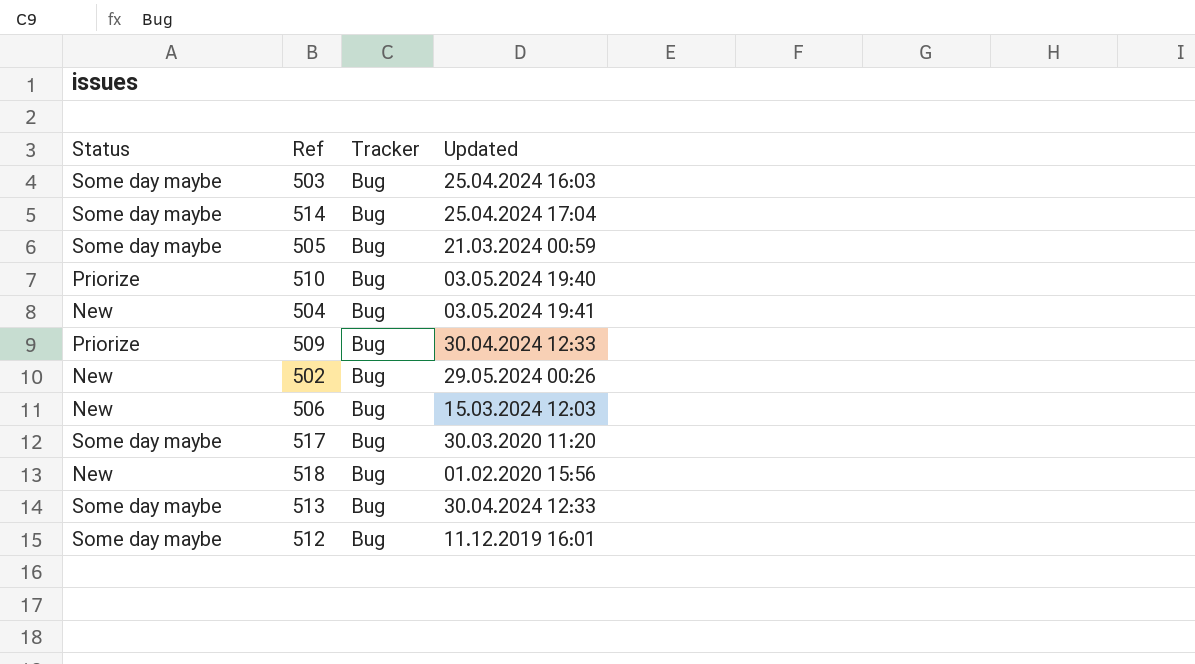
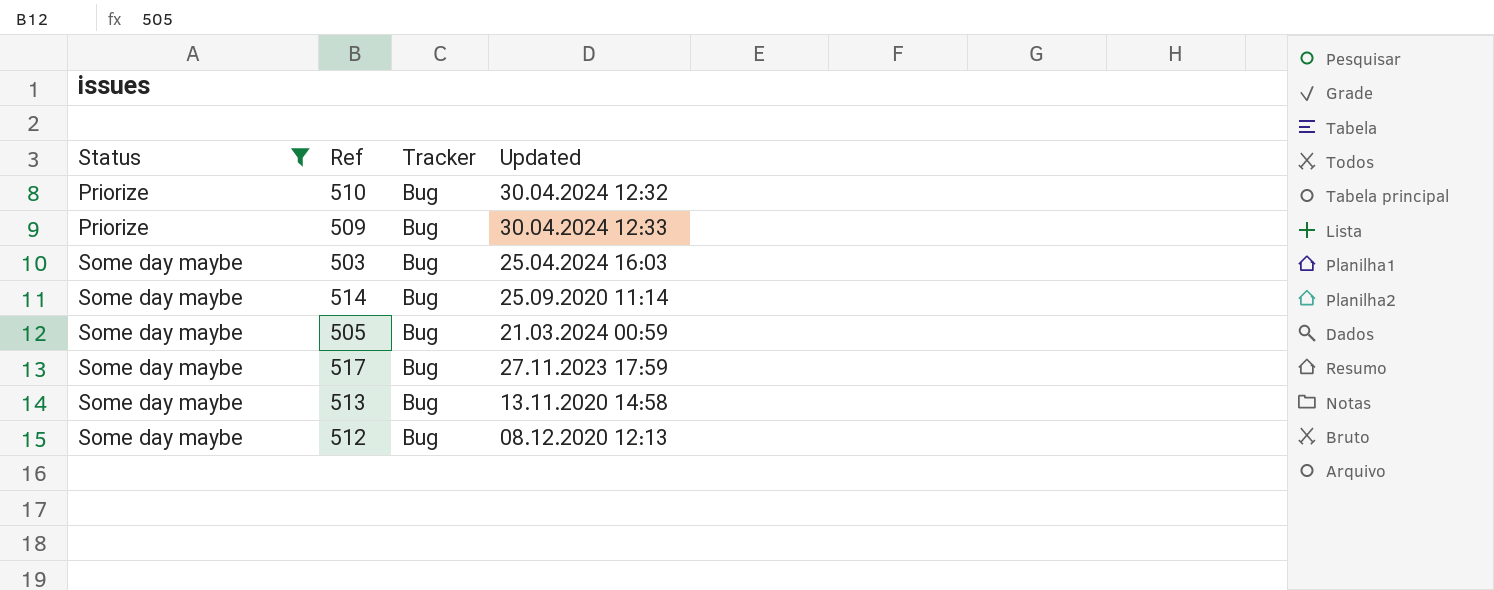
filter: none -> Status != New
row order: none -> Status ascending
510 | Updated: 03.05.2024 19:40 -> 30.04.2024 12:32
514 | Updated: 25.04.2024 17:04 -> 25.09.2020 11:14
517 | Updated: 30.03.2020 11:20 -> 27.11.2023 17:59
513 | Updated: 30.04.2024 12:33 -> 13.11.2020 14:58
512 | Updated: 11.12.2019 16:01 -> 08.12.2020 12:13

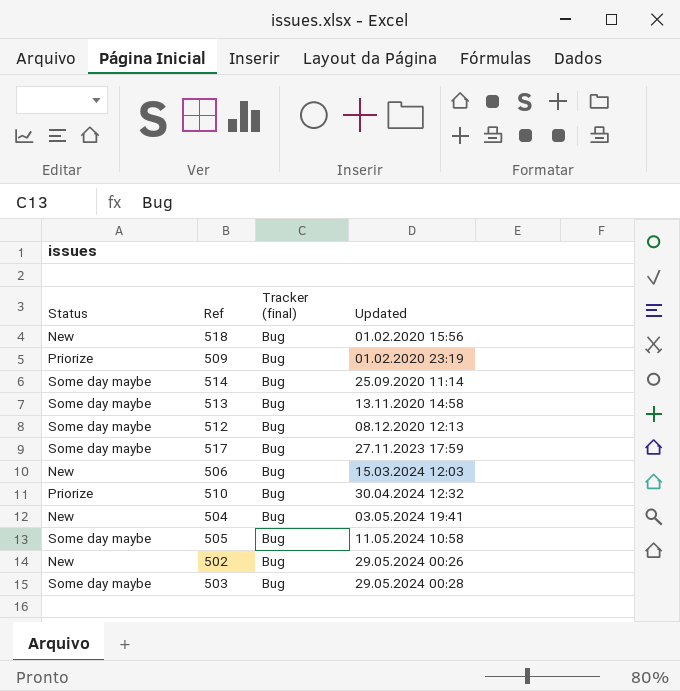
filter: Status != New -> none
row order: Status ascending -> Updated ascending
column name: Tracker -> Tracker (final)
509 | Updated: 30.04.2024 12:33 -> 01.02.2020 23:19
505 | Updated: 21.03.2024 00:59 -> 11.05.2024 10:58
503 | Updated: 25.04.2024 16:03 -> 29.05.2024 00:28

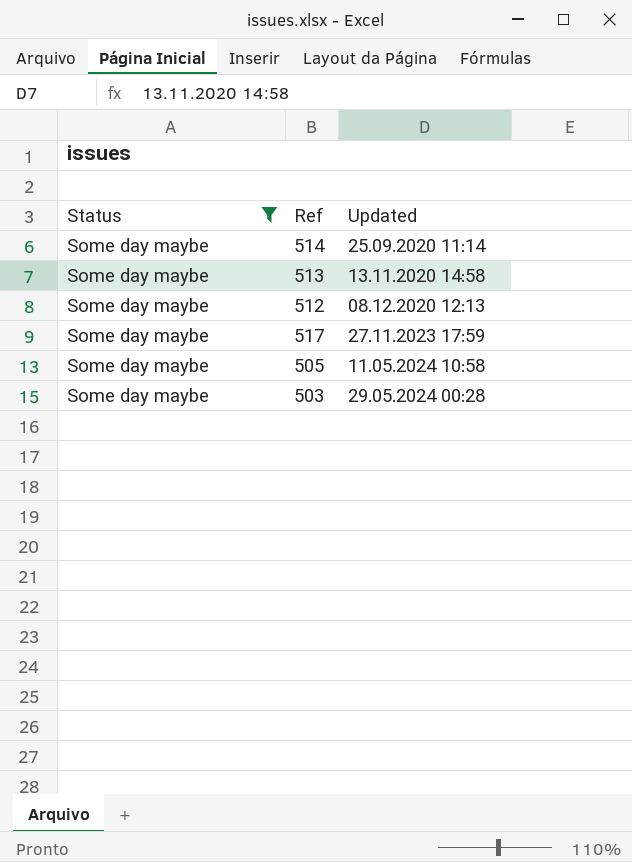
filter: none -> Status = Some day maybe
column Tracker (final) | position: 3 -> none

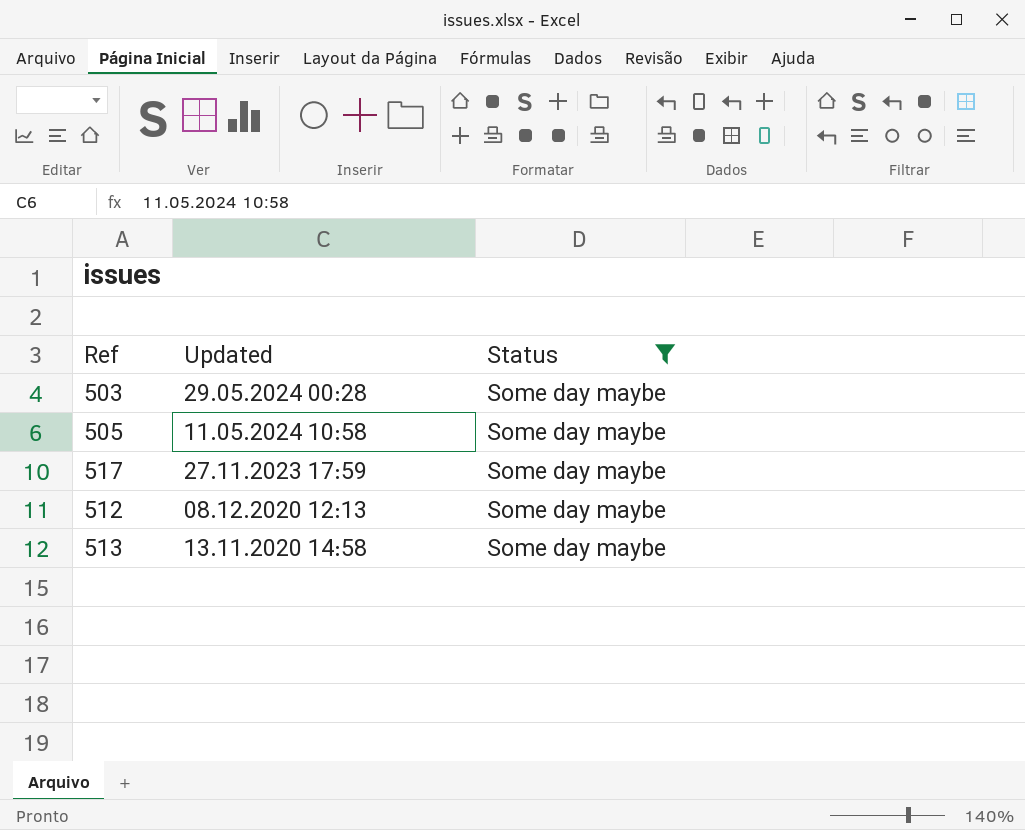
row order: Updated ascending -> Updated descending
column Status | position: 1 -> 3
row 514: Some day maybe | 25.09.2020 11:14 -> none

